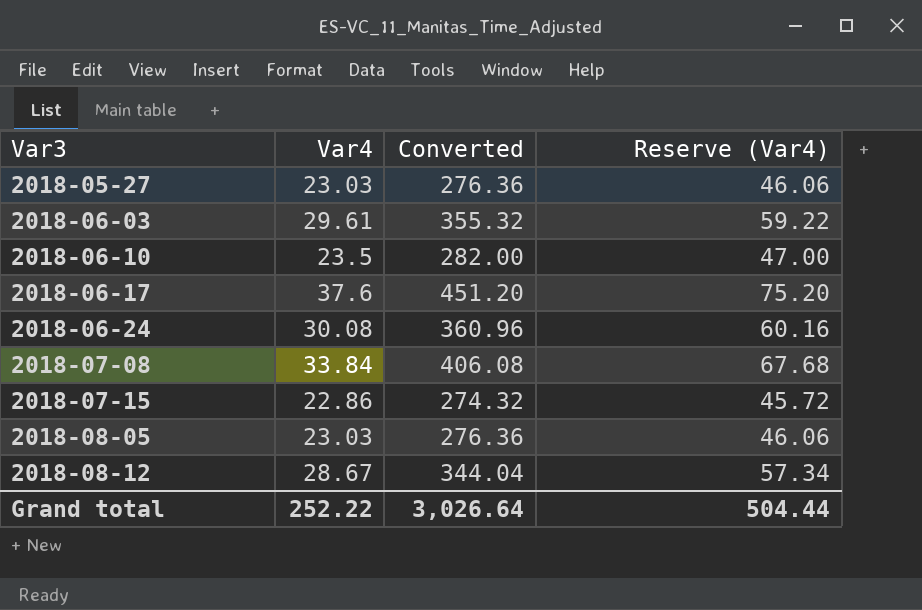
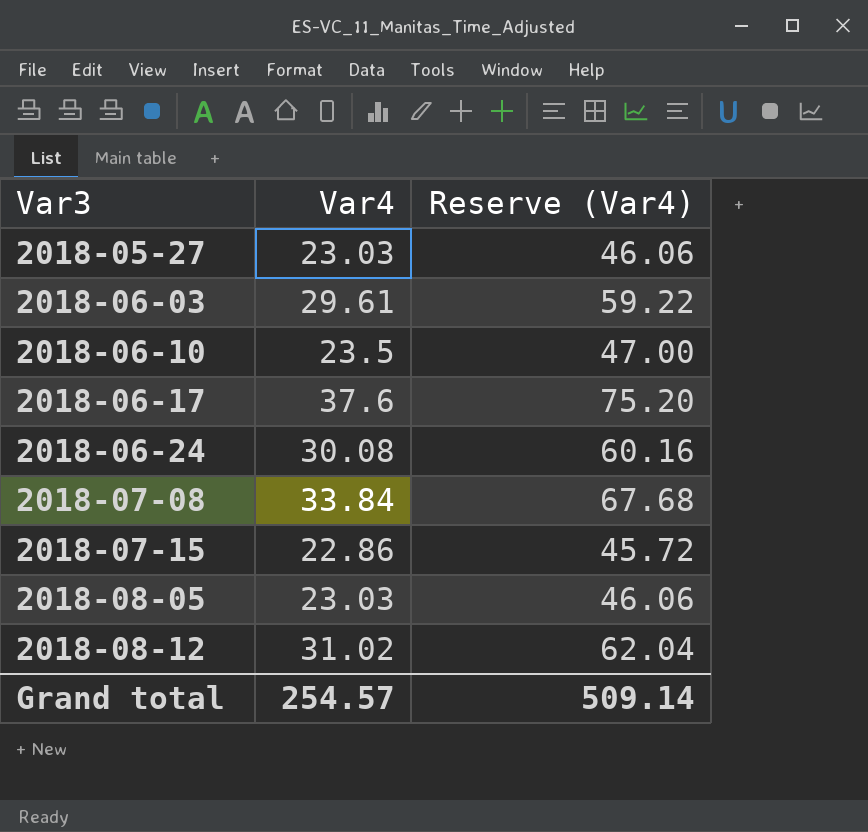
column Converted | formula: [Var4] * 12 -> none
2018-08-12 | Var4: 28.67 -> 31.02
2018-08-12 | Reserve (Var4): 57.34 -> 62.04
Grand total | Var4: 252.22 -> 254.57
Grand total | Reserve (Var4): 504.44 -> 509.14

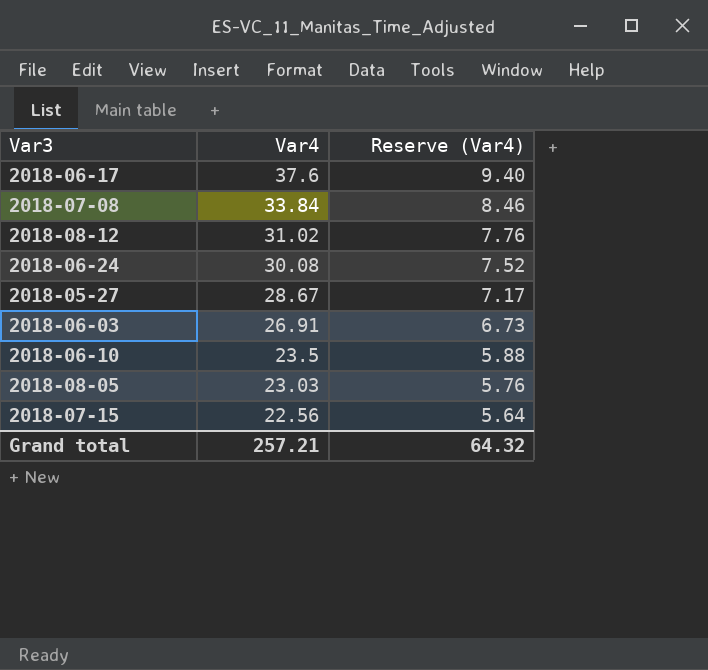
row order: Var3 ascending -> Var4 descending
column Reserve (Var4) | formula: [Var4] * 2 -> [Var4] * 0.25
2018-05-27 | Var4: 23.03 -> 28.67
2018-06-03 | Var4: 29.61 -> 26.91
2018-07-15 | Var4: 22.86 -> 22.56
Grand total | Var4: 254.57 -> 257.21
Grand total | Reserve (Var4): 509.14 -> 64.32

